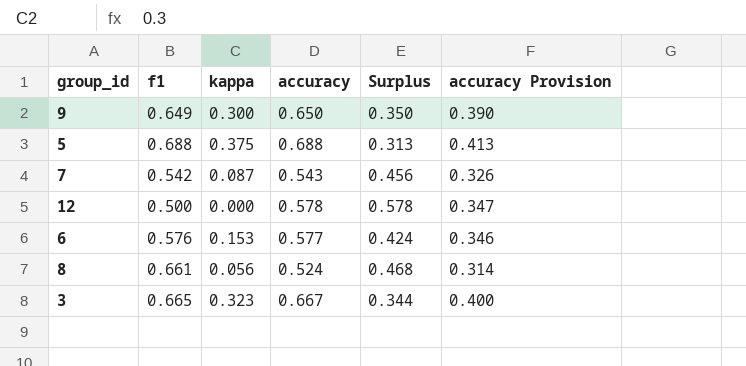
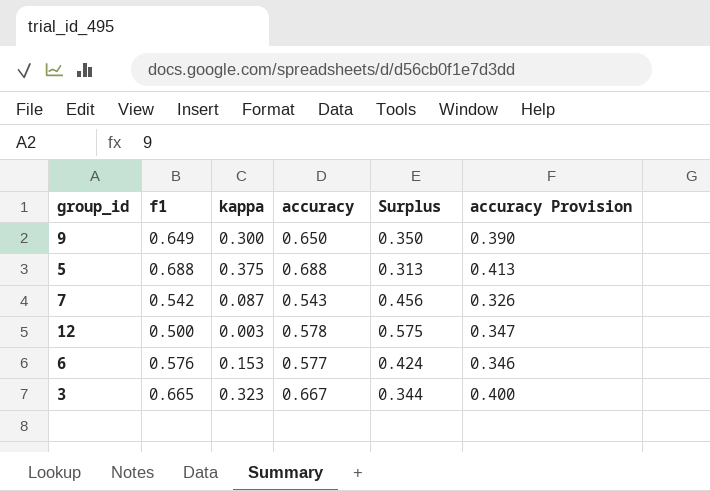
row 8: 0.661 | 0.056 | 0.524 | 0.468 | 0.314 -> none
12 | kappa: 0.000 -> 0.003
12 | Surplus: 0.578 -> 0.575

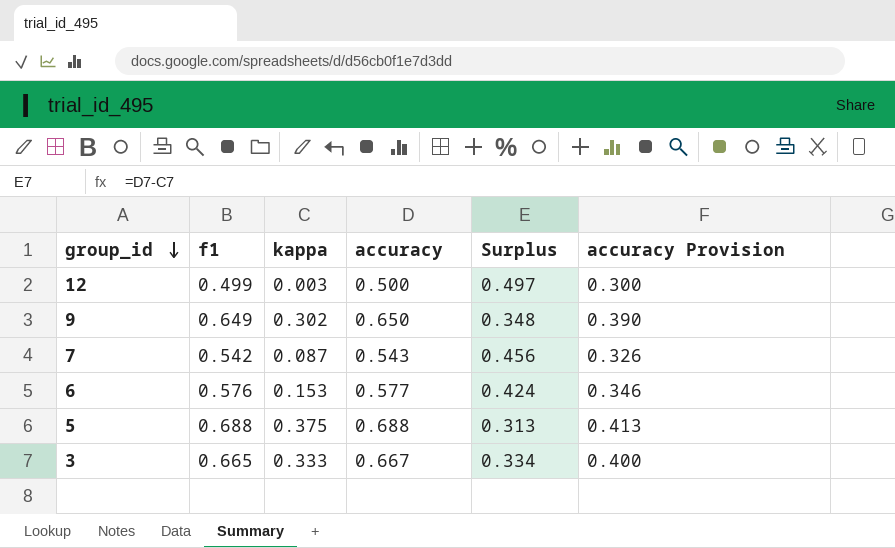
row order: none -> group_id descending
12 | f1: 0.500 -> 0.499
12 | accuracy: 0.578 -> 0.500
12 | Surplus: 0.575 -> 0.497
12 | accuracy Provision: 0.347 -> 0.300
9 | kappa: 0.300 -> 0.302
9 | Surplus: 0.350 -> 0.348
3 | kappa: 0.323 -> 0.333
3 | Surplus: 0.344 -> 0.334

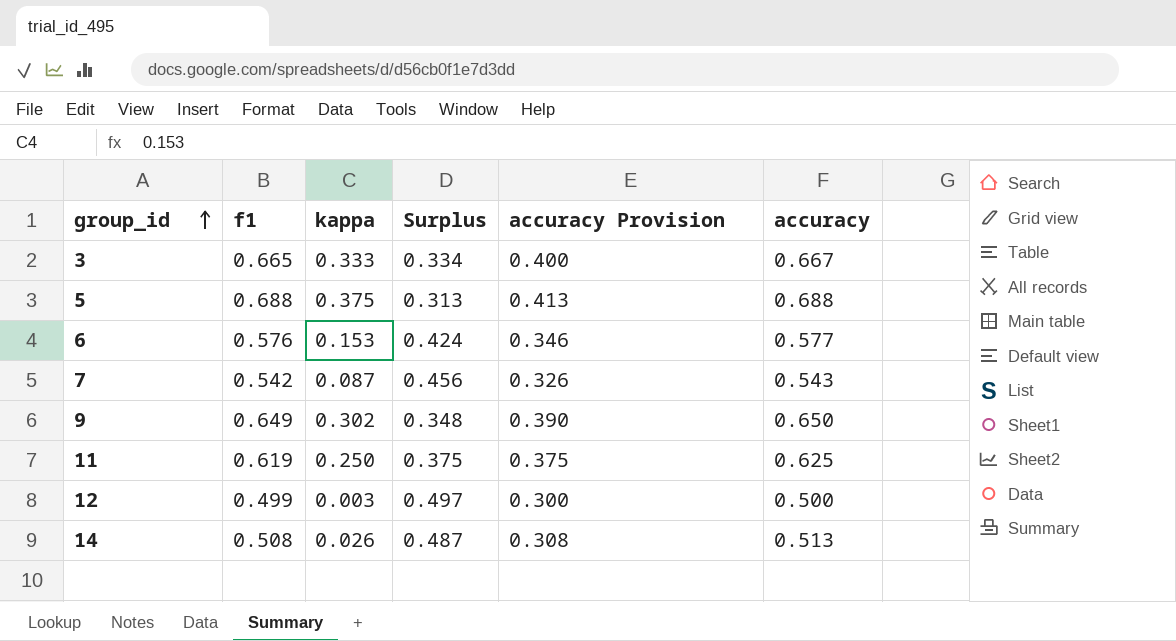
row order: group_id descending -> group_id ascending
column accuracy | position: 4 -> 6
row 11: none -> 0.619 | 0.250 | 0.375 | 0.375 | 0.625
row 14: none -> 0.508 | 0.026 | 0.487 | 0.308 | 0.513

